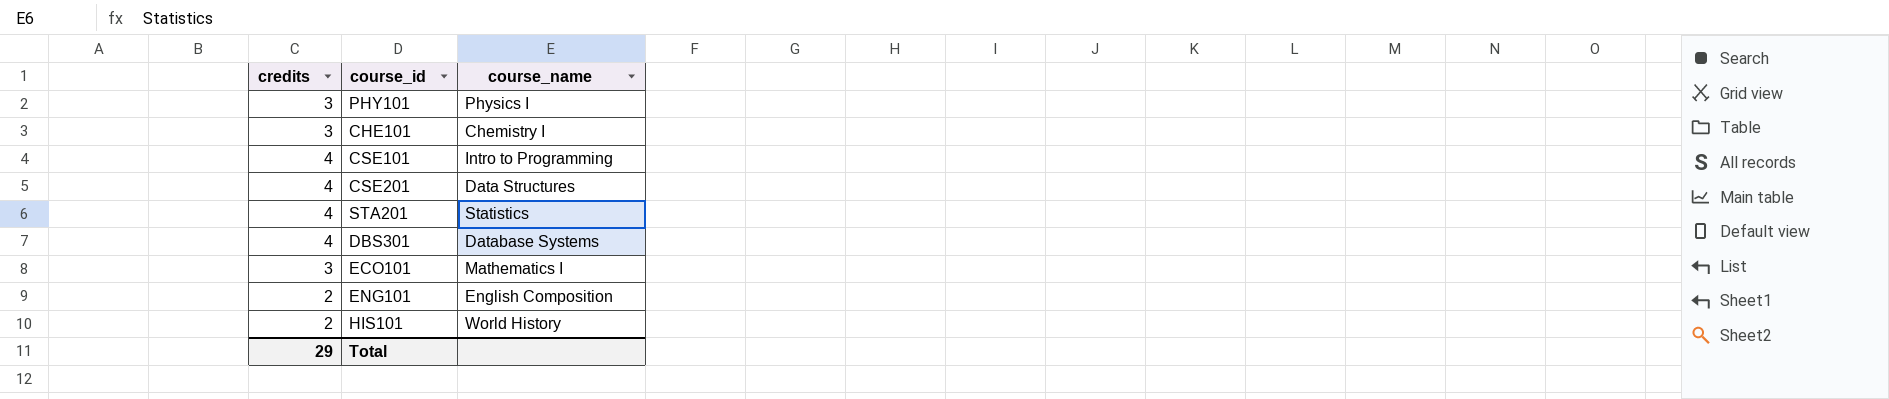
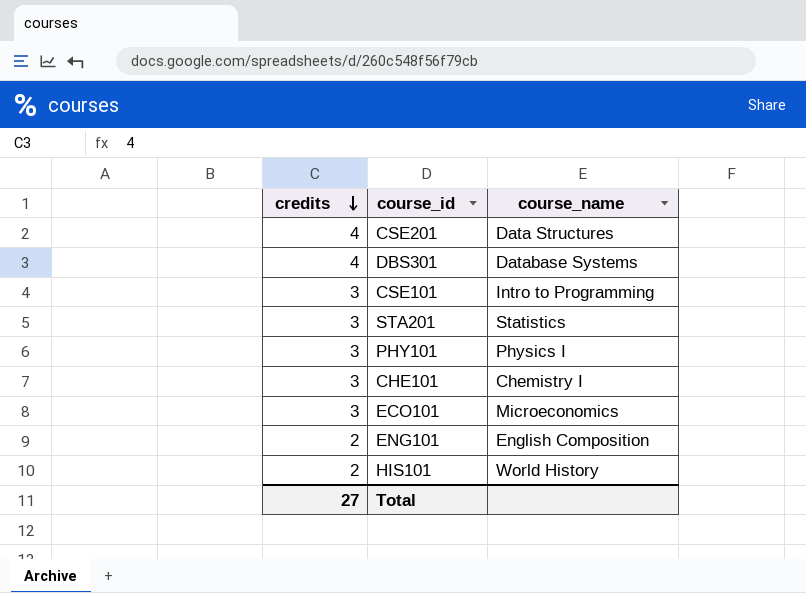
row order: none -> credits descending
CSE101 | credits: 4 -> 3
STA201 | credits: 4 -> 3
ECO101 | course_name: Mathematics I -> Microeconomics
Total | credits: 29 -> 27

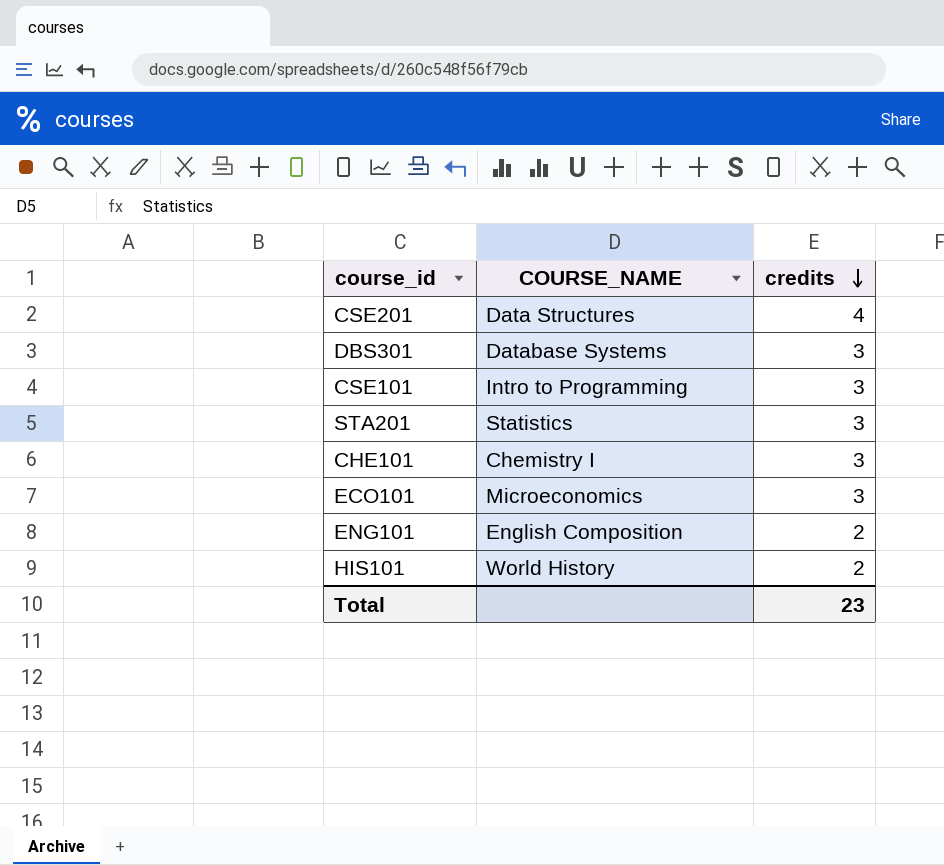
column name: course_name -> COURSE_NAME
column credits | position: 1 -> 3
row PHY101: 3 | Physics I -> none
DBS301 | credits: 4 -> 3
Total | credits: 27 -> 23

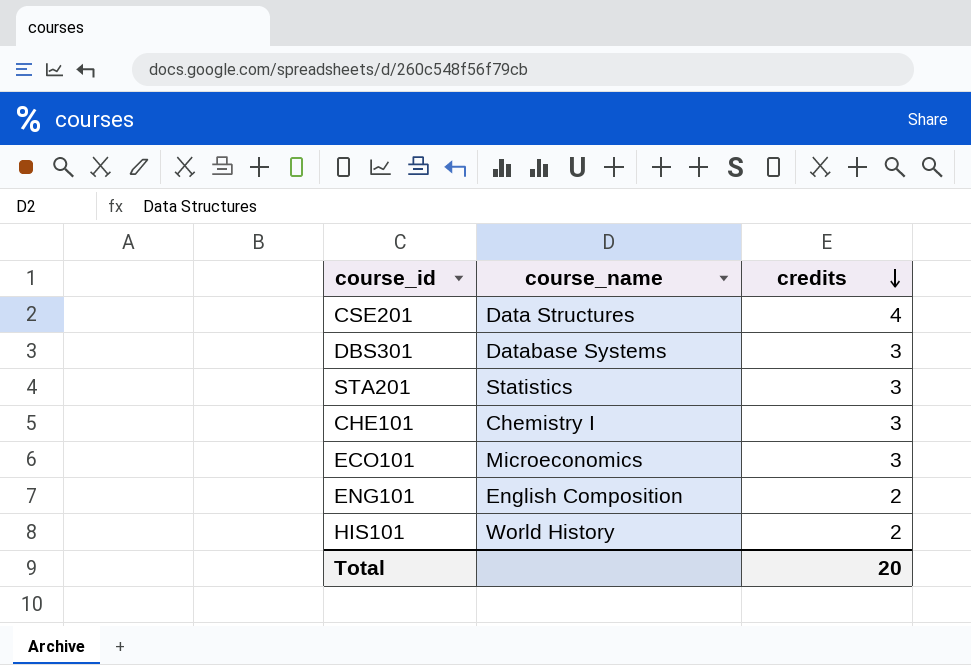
column name: COURSE_NAME -> course_name
row CSE101: Intro to Programming | 3 -> none
Total | credits: 23 -> 20

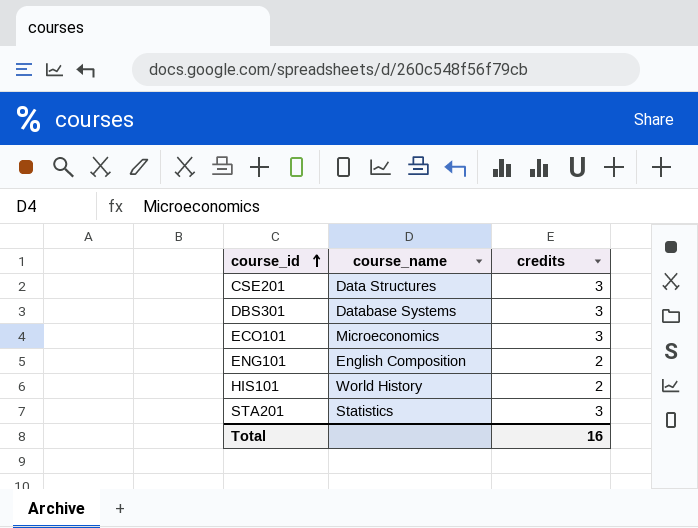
row order: credits descending -> course_id ascending
row CHE101: Chemistry I | 3 -> none
CSE201 | credits: 4 -> 3
Total | credits: 20 -> 16

